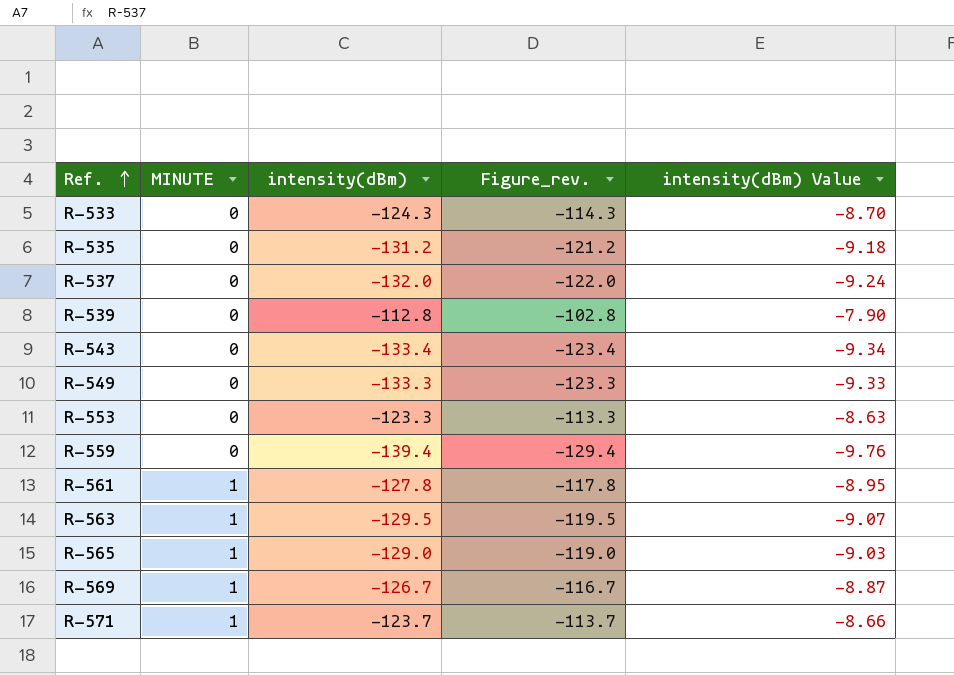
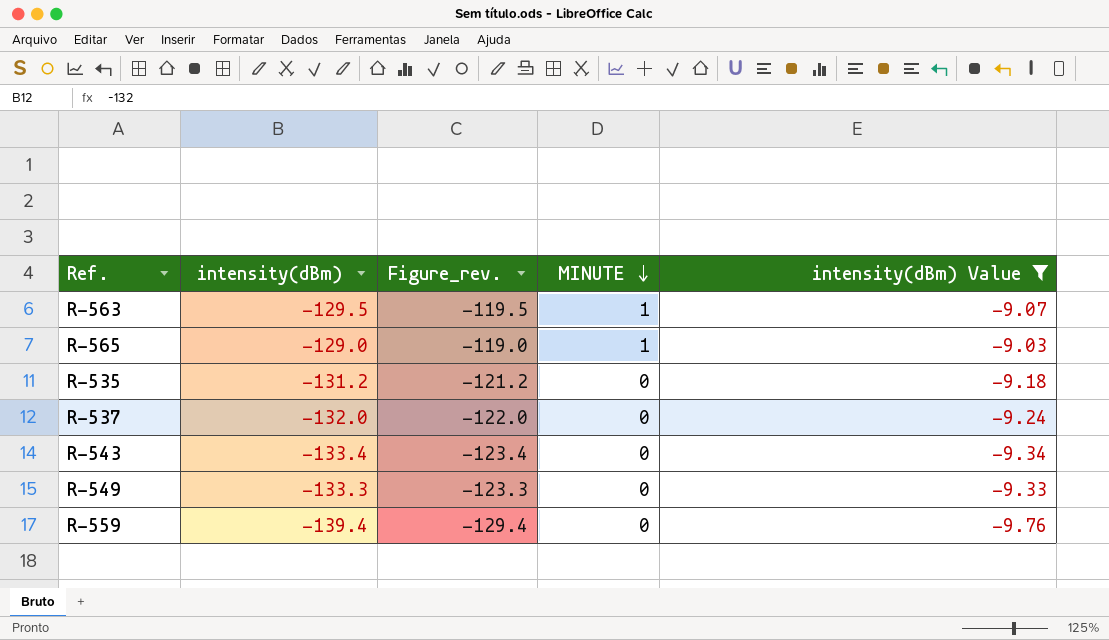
filter: none -> intensity(dBm) Value <= -9.03
row order: Ref. ascending -> MINUTE descending
column MINUTE | position: 2 -> 4

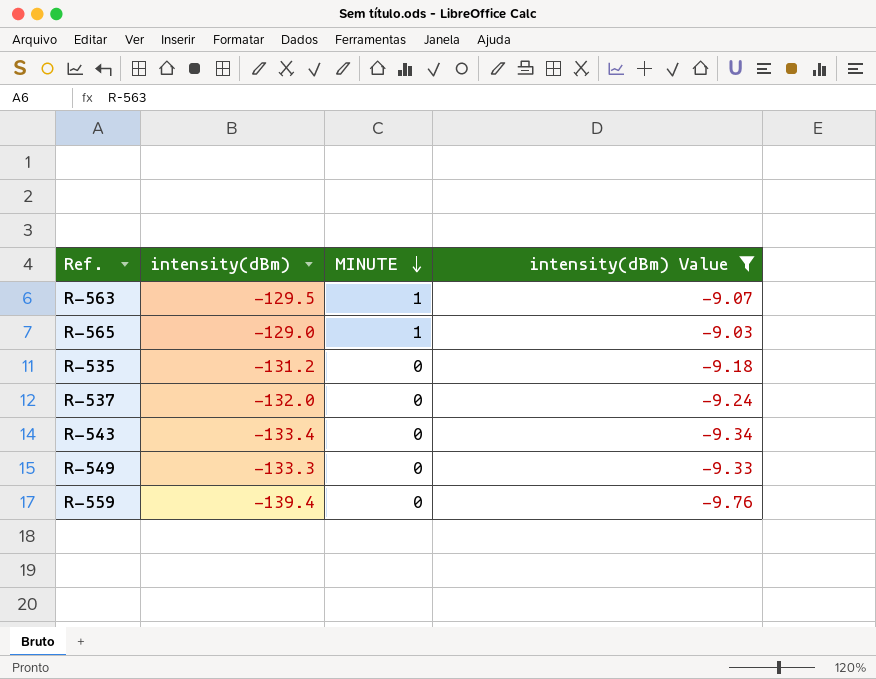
column Figure_rev. | formula: [intensity(dBm)] + 10 -> none

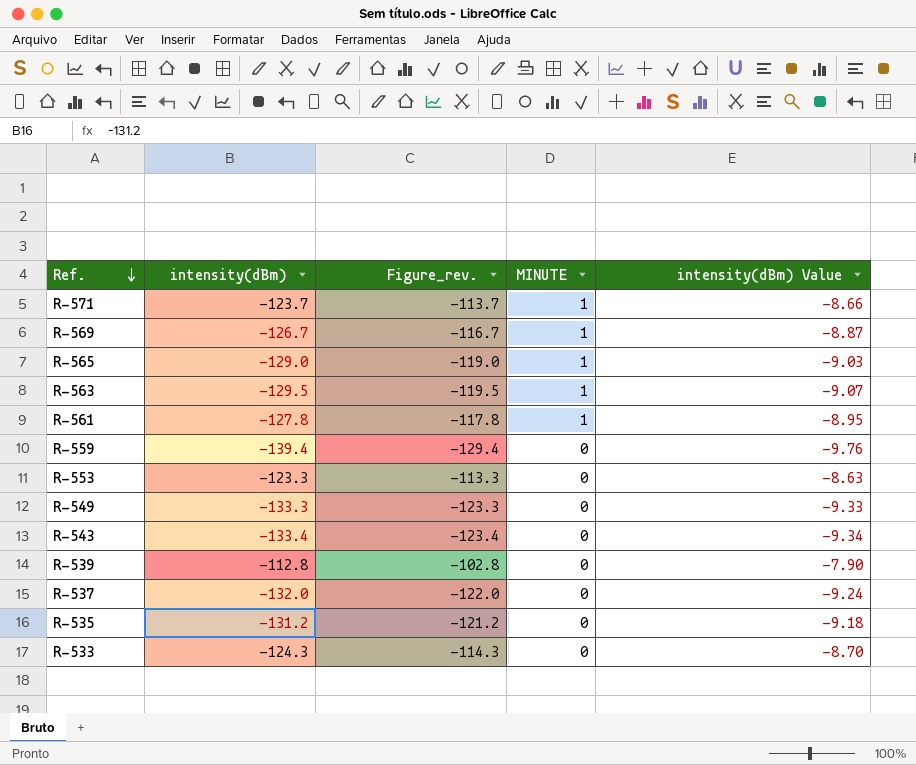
filter: intensity(dBm) Value <= -9.03 -> none
row order: MINUTE descending -> Ref. descending
column Figure_rev. | formula: none -> [intensity(dBm)] + 10

